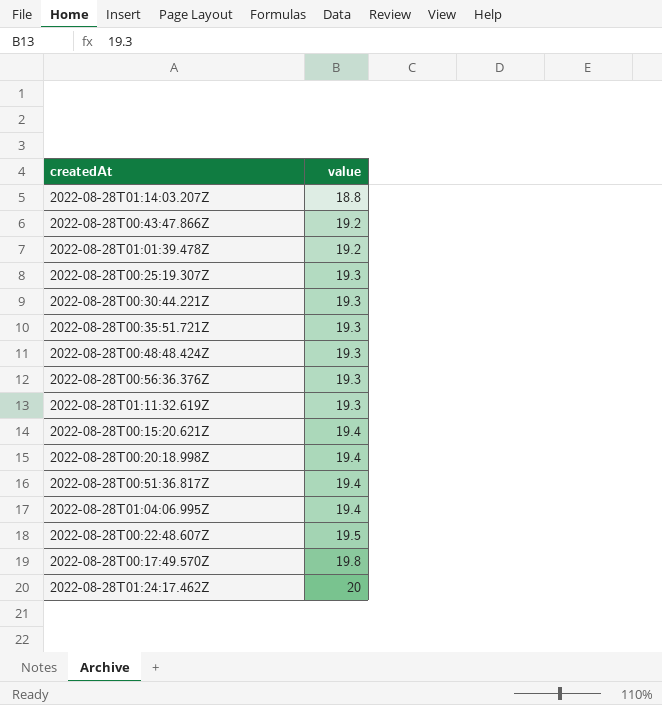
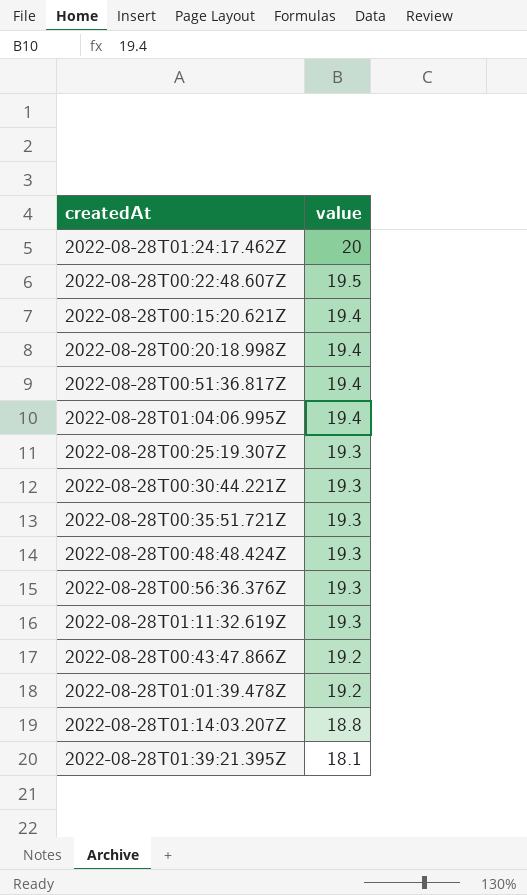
row order: value ascending -> value descending
row 2022-08-28T00:17:49.570Z: 19.8 -> none
row 2022-08-28T01:39:21.395Z: none -> 18.1

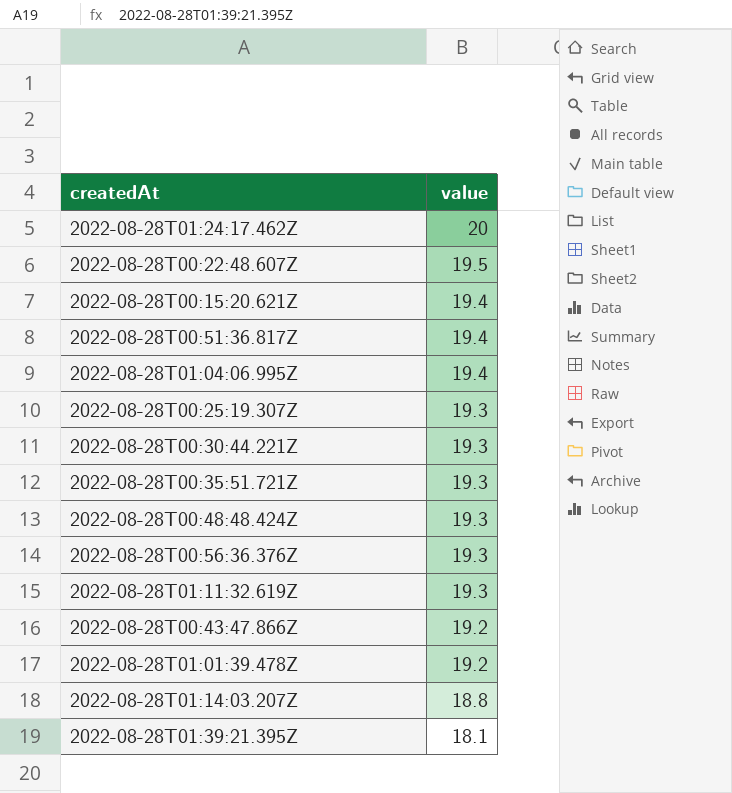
row 2022-08-28T00:20:18.998Z: 19.4 -> none

